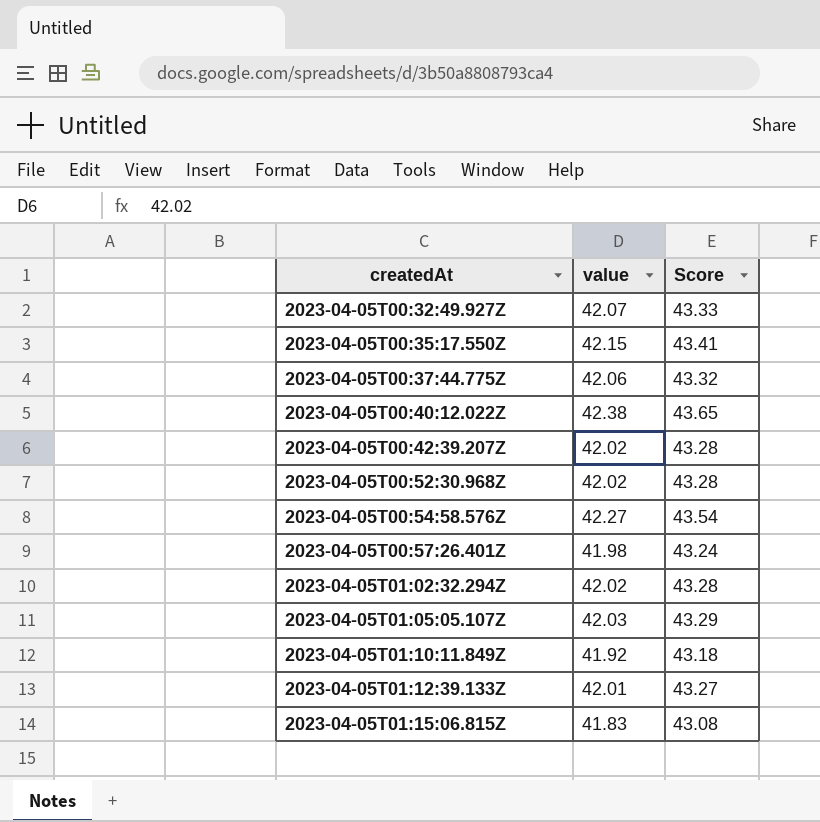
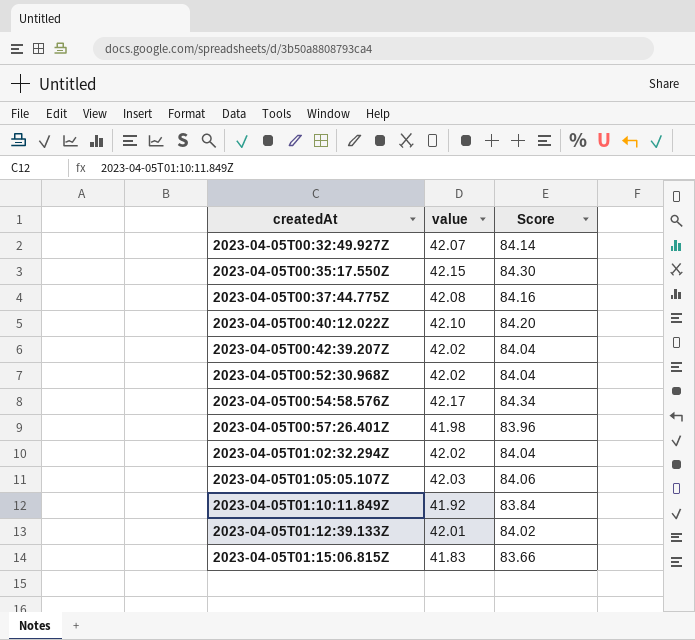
column Score | formula: [value] * 1.03 -> [value] * 2
2023-04-05T00:37:44.775Z | value: 42.06 -> 42.08
2023-04-05T00:40:12.022Z | value: 42.38 -> 42.10
2023-04-05T00:54:58.576Z | value: 42.27 -> 42.17

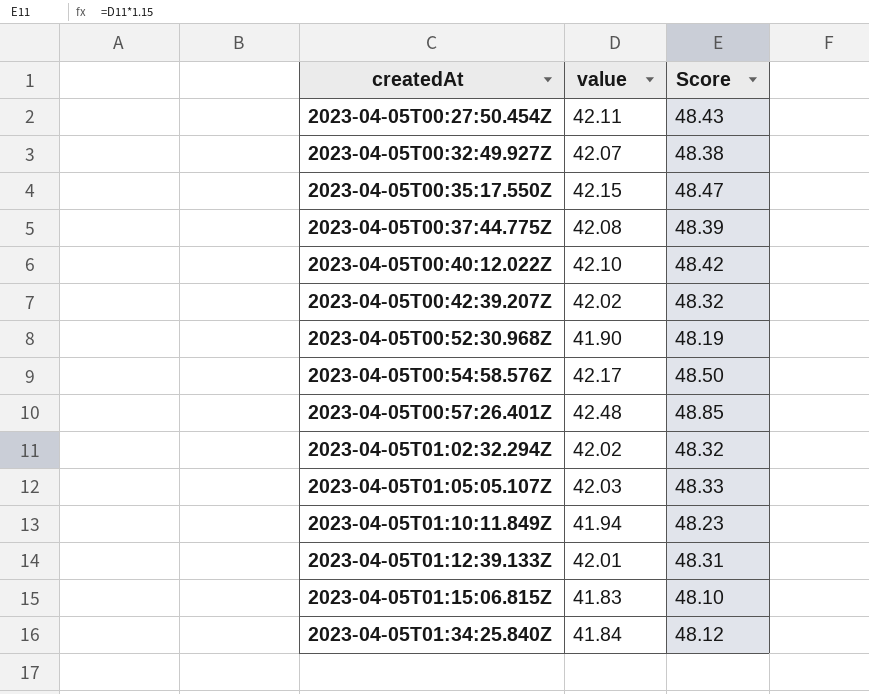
column Score | formula: [value] * 2 -> [value] * 1.15
row 2023-04-05T00:27:50.454Z: none -> 42.11 | 48.43
2023-04-05T00:52:30.968Z | value: 42.02 -> 41.90
2023-04-05T00:57:26.401Z | value: 41.98 -> 42.48
2023-04-05T01:10:11.849Z | value: 41.92 -> 41.94
row 2023-04-05T01:34:25.840Z: none -> 41.84 | 48.12

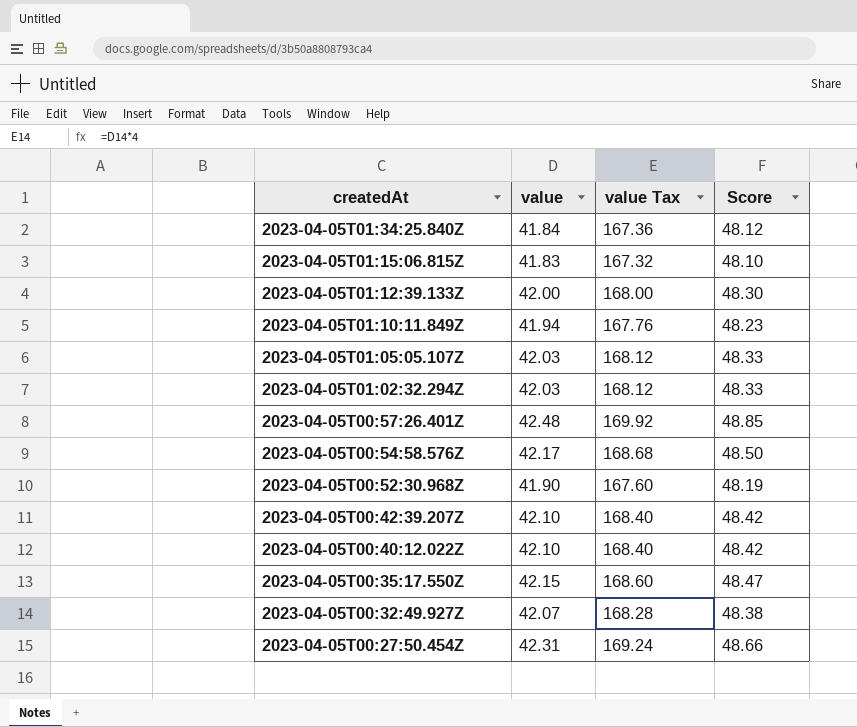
row order: createdAt ascending -> createdAt descending
column value Tax | formula: none -> [value] * 4
row 2023-04-05T00:37:44.775Z: 42.08 | 48.39 -> none
2023-04-05T01:12:39.133Z | value: 42.01 -> 42.00
2023-04-05T01:12:39.133Z | Score: 48.31 -> 48.30
2023-04-05T01:02:32.294Z | value: 42.02 -> 42.03
2023-04-05T01:02:32.294Z | Score: 48.32 -> 48.33
2023-04-05T00:42:39.207Z | value: 42.02 -> 42.10
2023-04-05T00:42:39.207Z | Score: 48.32 -> 48.42
2023-04-05T00:27:50.454Z | value: 42.11 -> 42.31
2023-04-05T00:27:50.454Z | Score: 48.43 -> 48.66

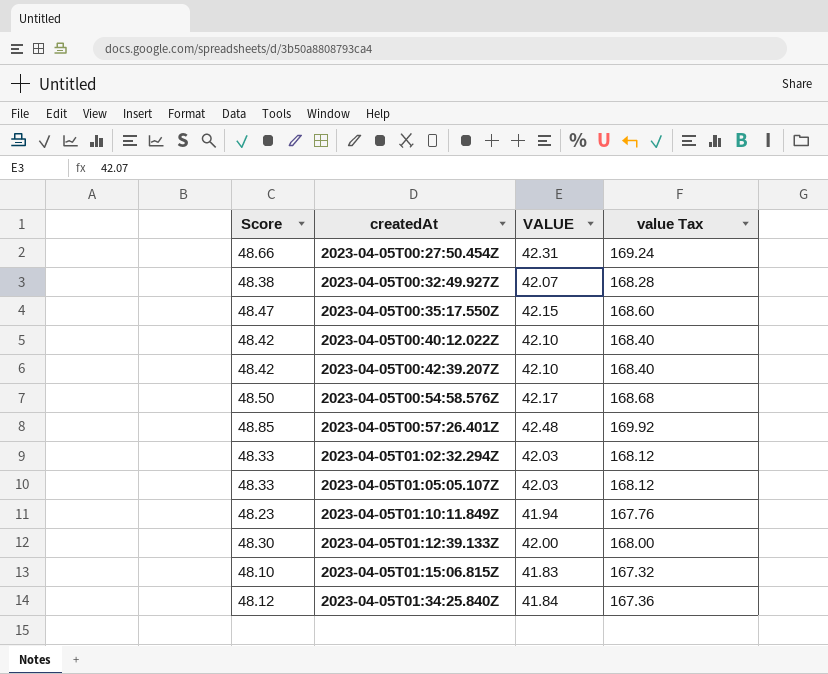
row order: createdAt descending -> createdAt ascending
column Score | position: 4 -> 1
column name: value -> VALUE
row 2023-04-05T00:52:30.968Z: 41.90 | 167.60 | 48.19 -> none

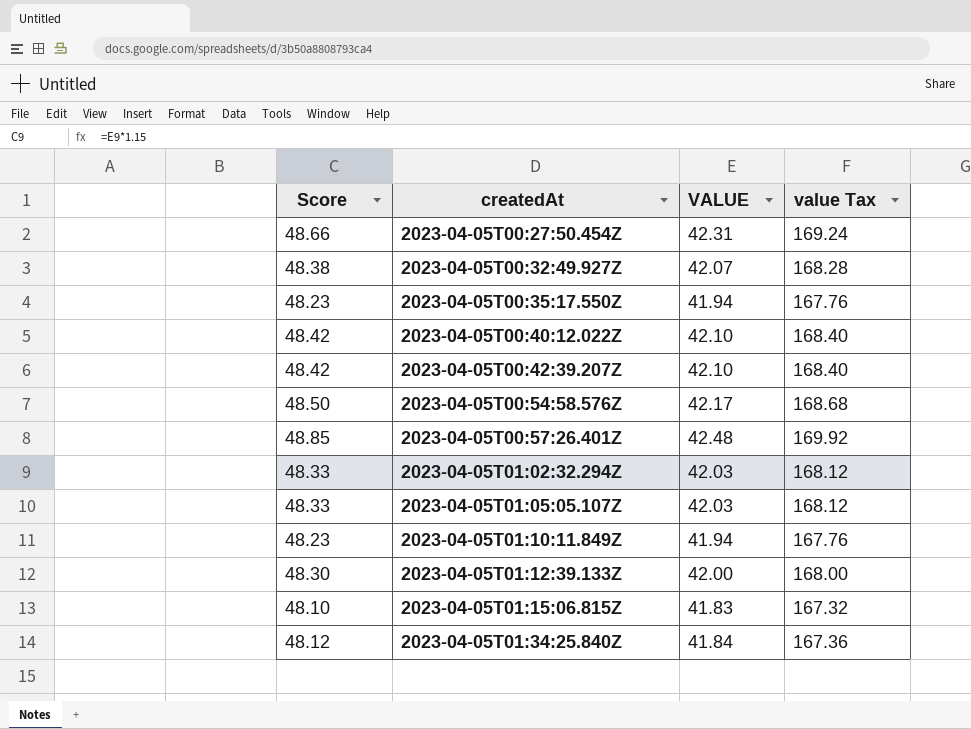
2023-04-05T00:35:17.550Z | Score: 48.47 -> 48.23
2023-04-05T00:35:17.550Z | VALUE: 42.15 -> 41.94
2023-04-05T00:35:17.550Z | value Tax: 168.60 -> 167.76

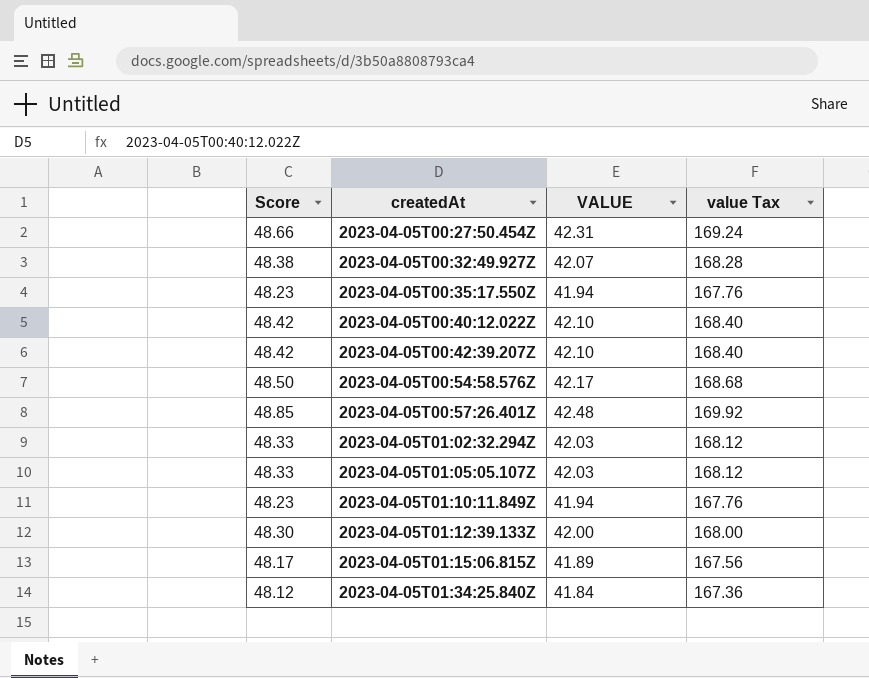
2023-04-05T01:15:06.815Z | Score: 48.10 -> 48.17
2023-04-05T01:15:06.815Z | VALUE: 41.83 -> 41.89
2023-04-05T01:15:06.815Z | value Tax: 167.32 -> 167.56

